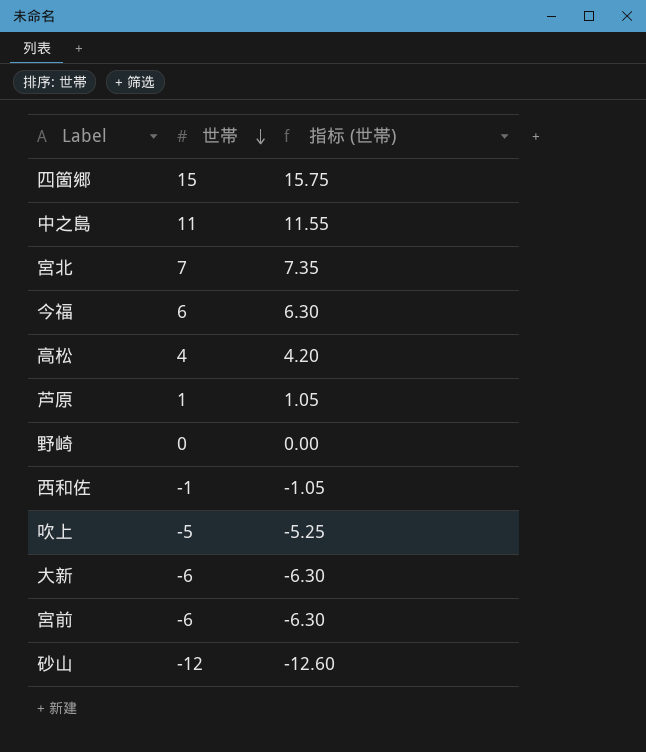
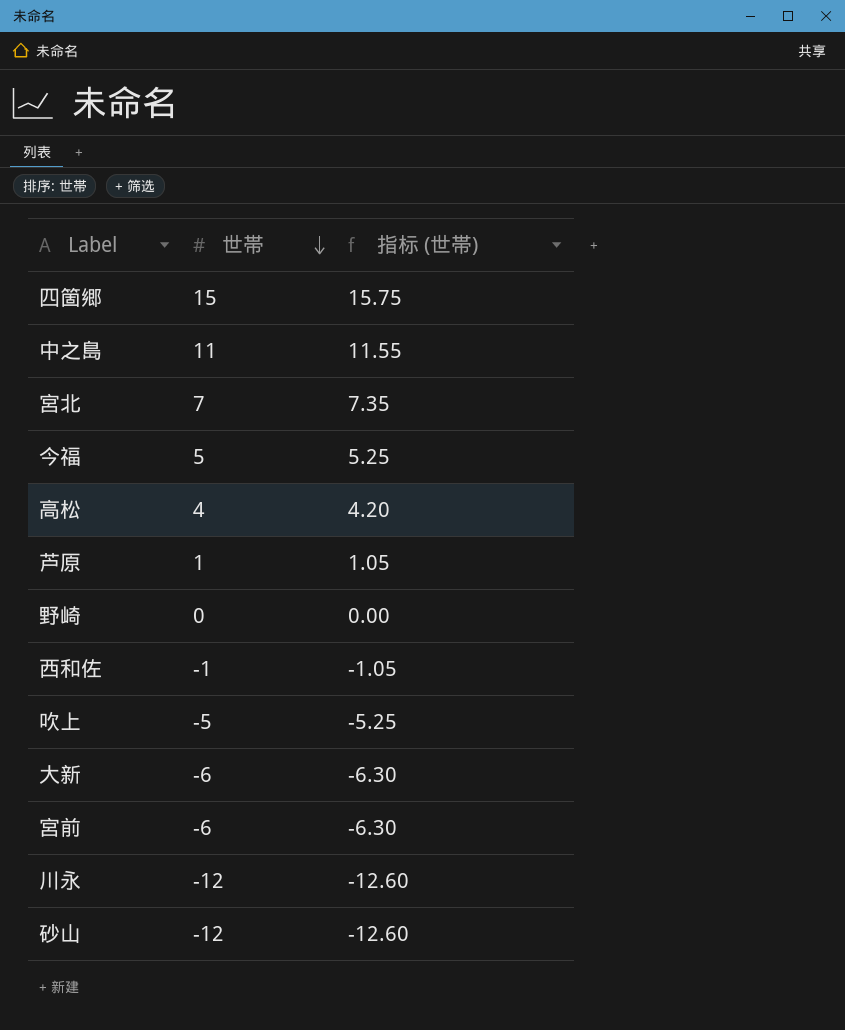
今福 | 世帯: 6 -> 5
今福 | 指标 (世帯): 6.30 -> 5.25
row 川永: none -> -12 | -12.60

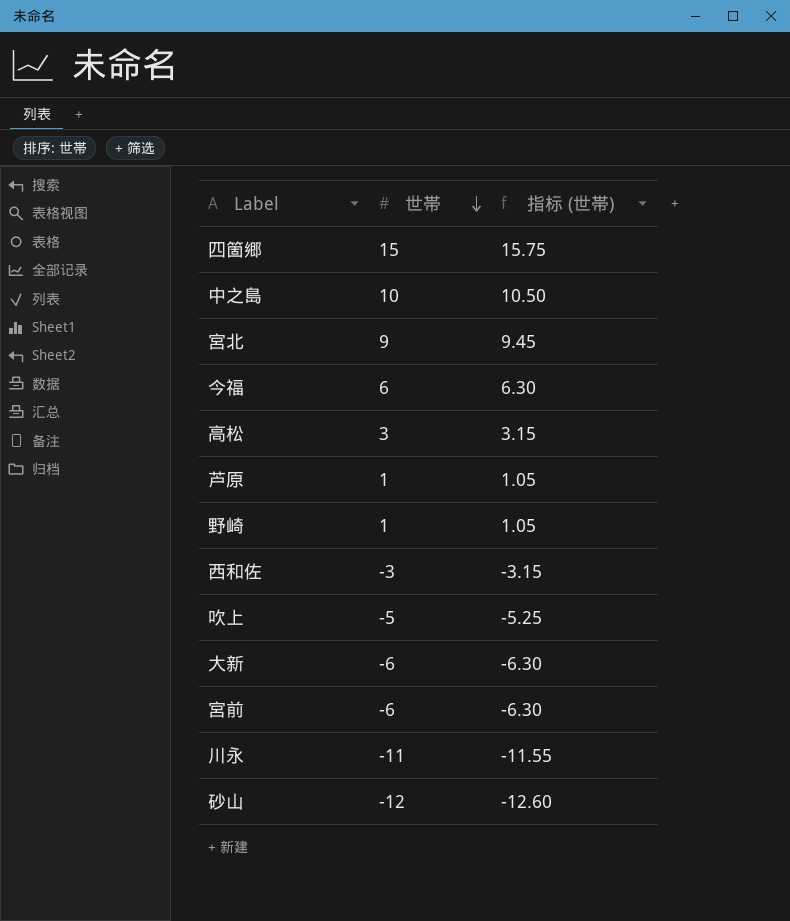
中之島 | 世帯: 11 -> 10
中之島 | 指标 (世帯): 11.55 -> 10.50
宮北 | 世帯: 7 -> 9
宮北 | 指标 (世帯): 7.35 -> 9.45
今福 | 世帯: 5 -> 6
今福 | 指标 (世帯): 5.25 -> 6.30
高松 | 世帯: 4 -> 3
高松 | 指标 (世帯): 4.20 -> 3.15
野崎 | 世帯: 0 -> 1
野崎 | 指标 (世帯): 0.00 -> 1.05
西和佐 | 世帯: -1 -> -3
西和佐 | 指标 (世帯): -1.05 -> -3.15
川永 | 世帯: -12 -> -11
川永 | 指标 (世帯): -12.60 -> -11.55

